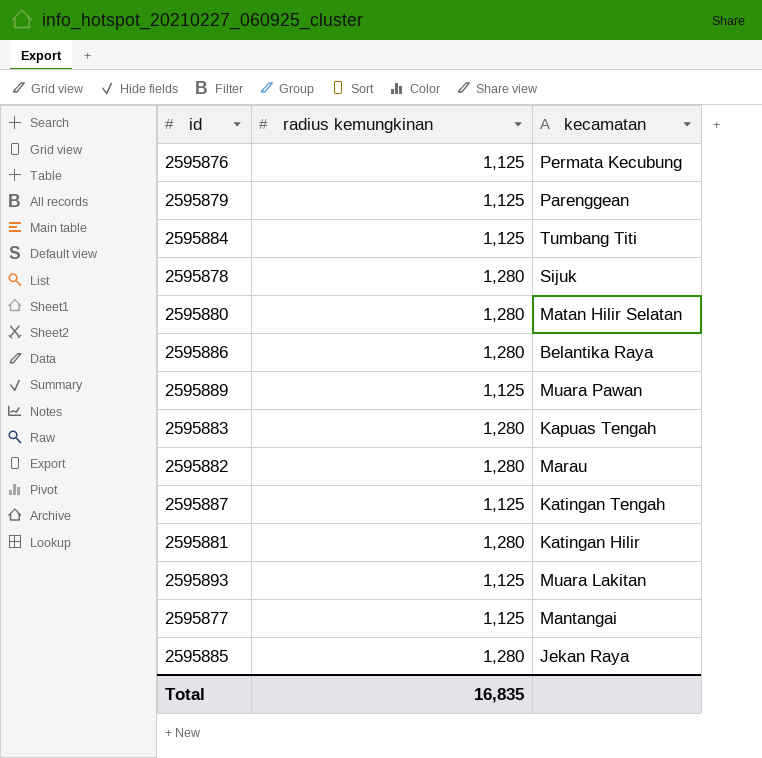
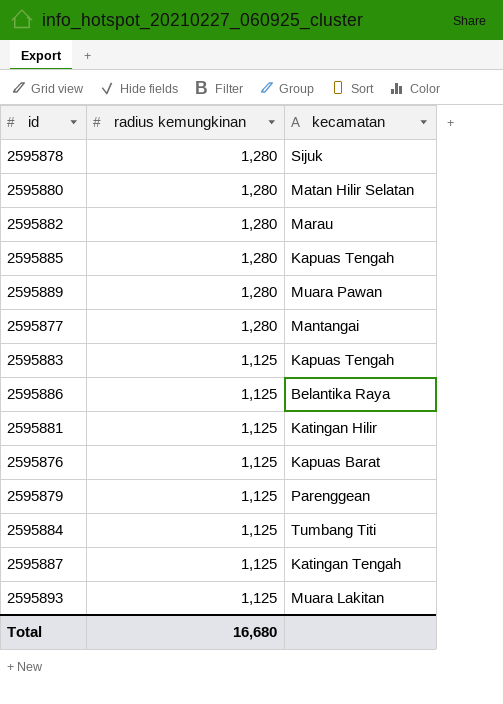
row order: none -> radius kemungkinan descending
2595885 | kecamatan: Jekan Raya -> Kapuas Tengah
2595889 | radius kemungkinan: 1,125 -> 1,280
2595877 | radius kemungkinan: 1,125 -> 1,280
2595883 | radius kemungkinan: 1,280 -> 1,125
2595886 | radius kemungkinan: 1,280 -> 1,125
2595881 | radius kemungkinan: 1,280 -> 1,125
2595876 | kecamatan: Permata Kecubung -> Kapuas Barat
Total | radius kemungkinan: 16,835 -> 16,680

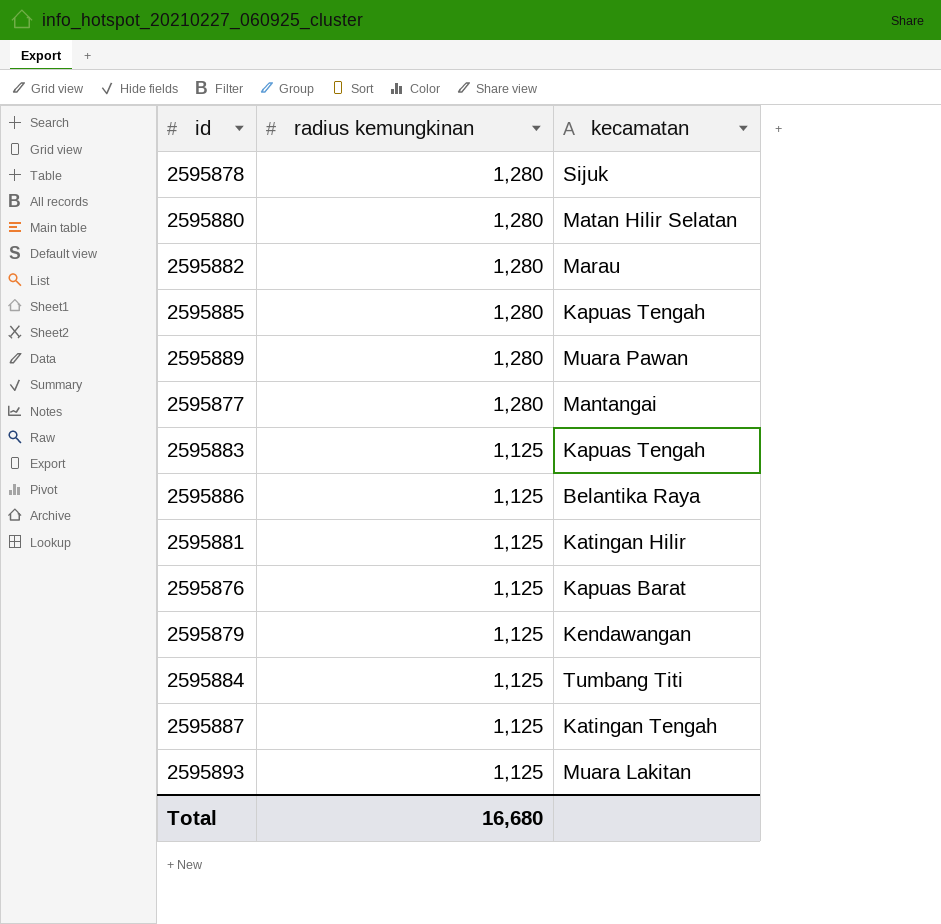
2595879 | kecamatan: Parenggean -> Kendawangan

